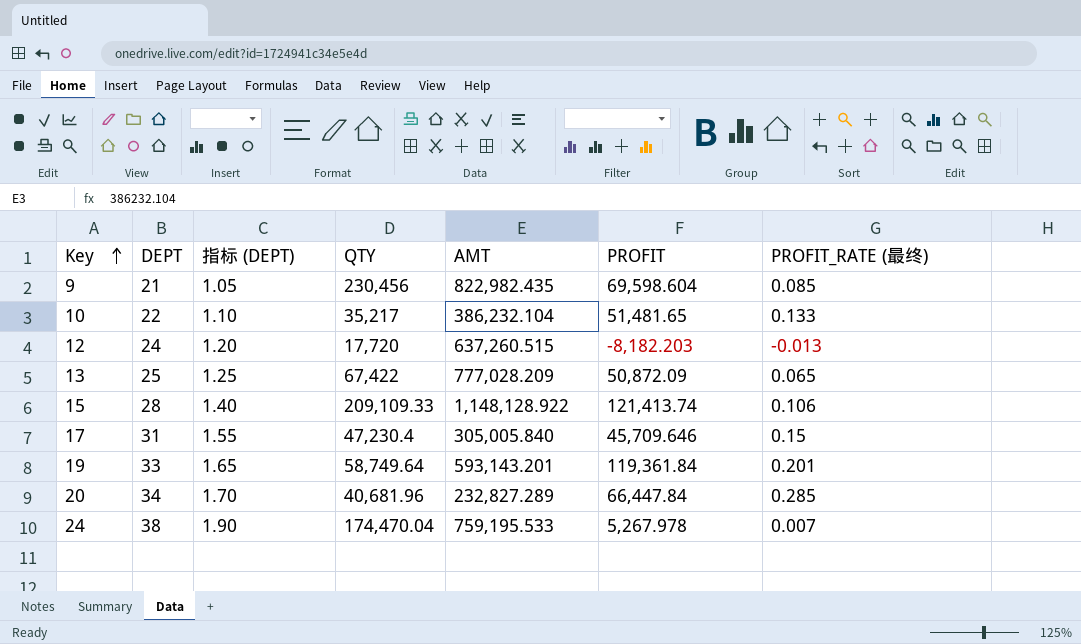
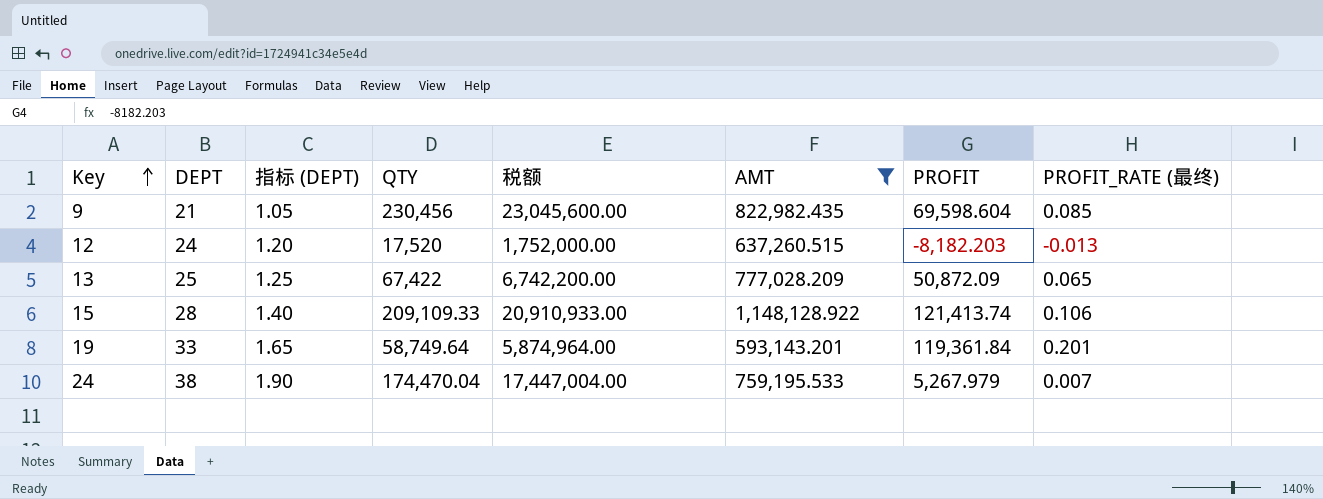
filter: none -> AMT >= 593,143.201
column 税额 | formula: none -> [QTY] * 100
12 | QTY: 17,720 -> 17,520
24 | PROFIT: 5,267.978 -> 5,267.979

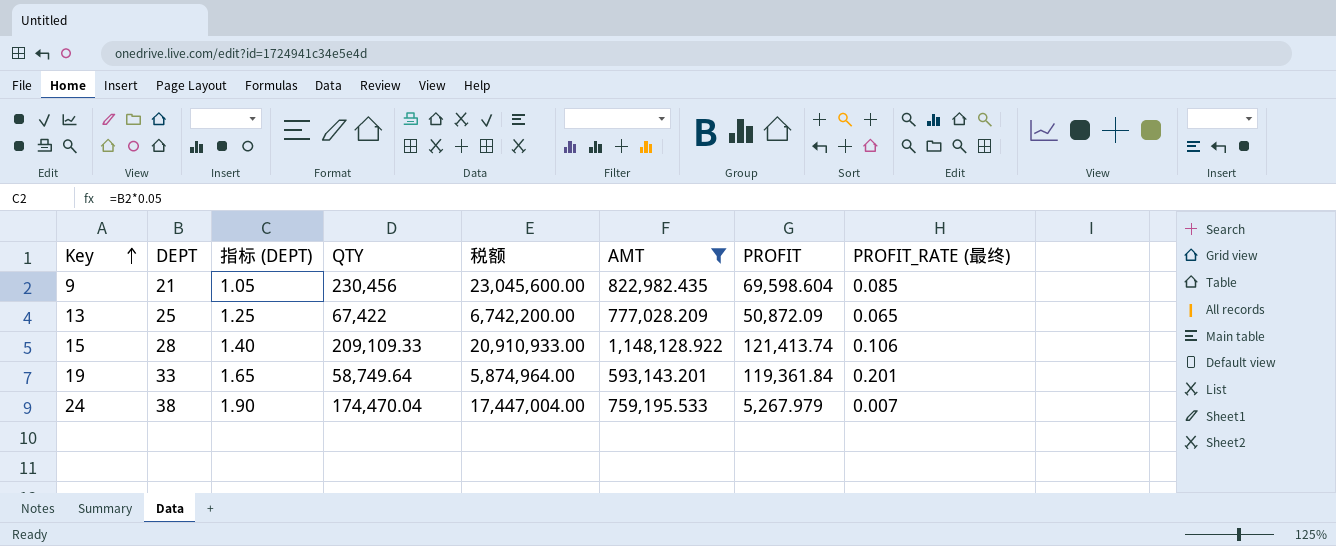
row 12: 24 | 1.20 | 17,520 | 1,752,000.00 | 637,260.515 | -8,182.203 | -0.013 -> none

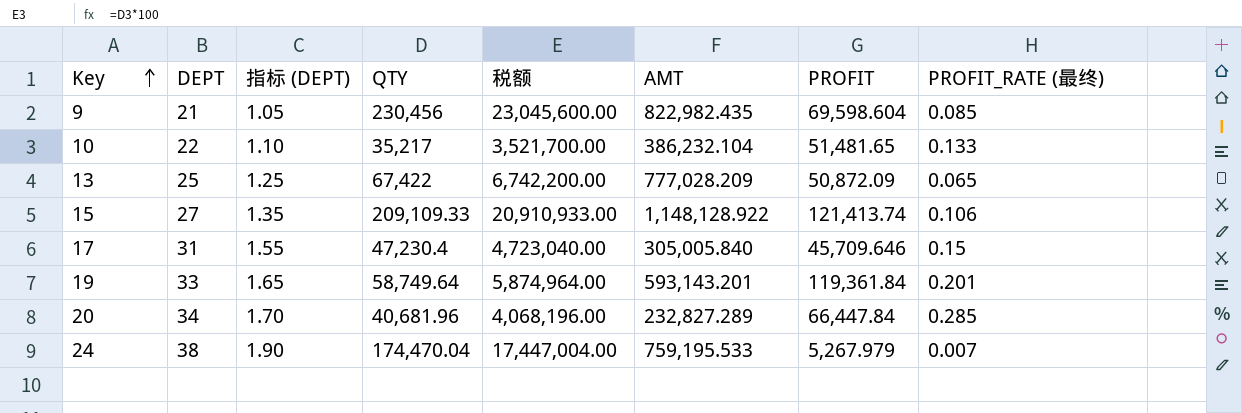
filter: AMT >= 593,143.201 -> none
15 | DEPT: 28 -> 27
15 | 指标 (DEPT): 1.40 -> 1.35

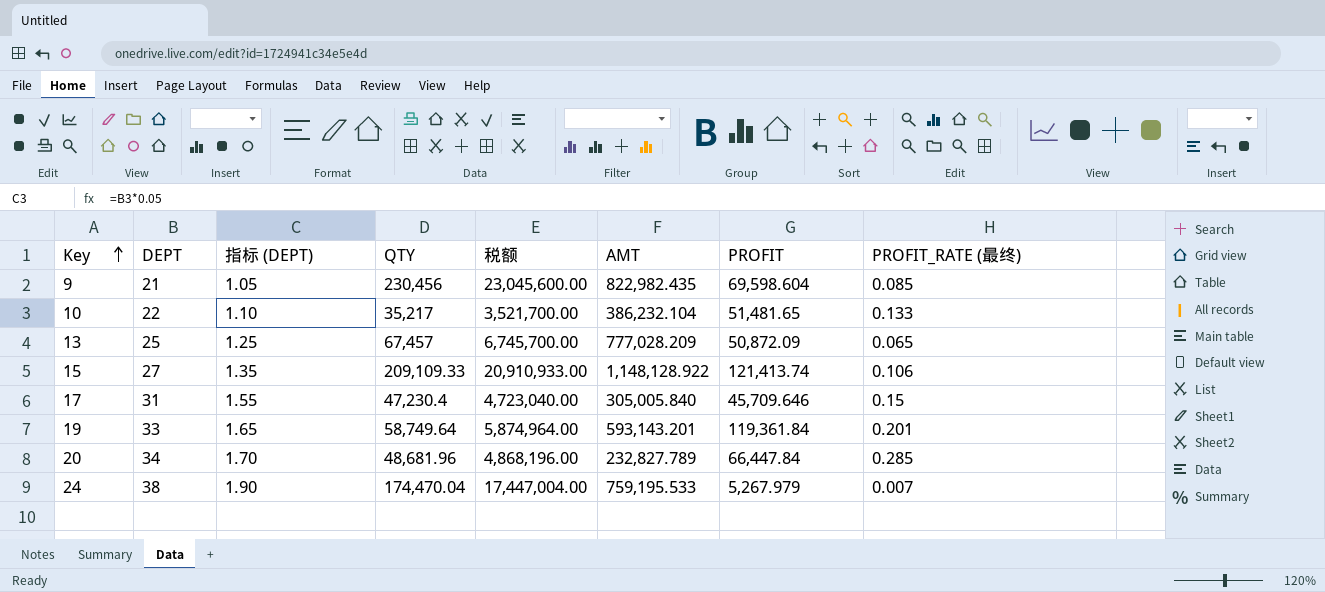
13 | QTY: 67,422 -> 67,457
13 | 税额: 6,742,200.00 -> 6,745,700.00
20 | QTY: 40,681.96 -> 48,681.96
20 | 税额: 4,068,196.00 -> 4,868,196.00
20 | AMT: 232,827.289 -> 232,827.789

